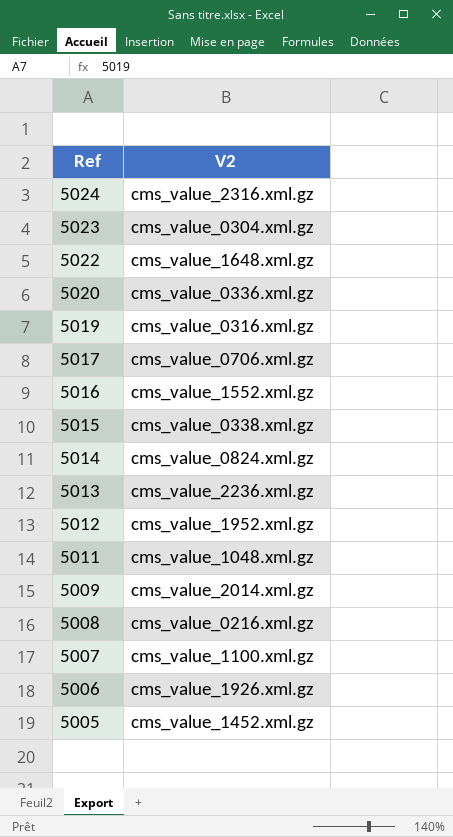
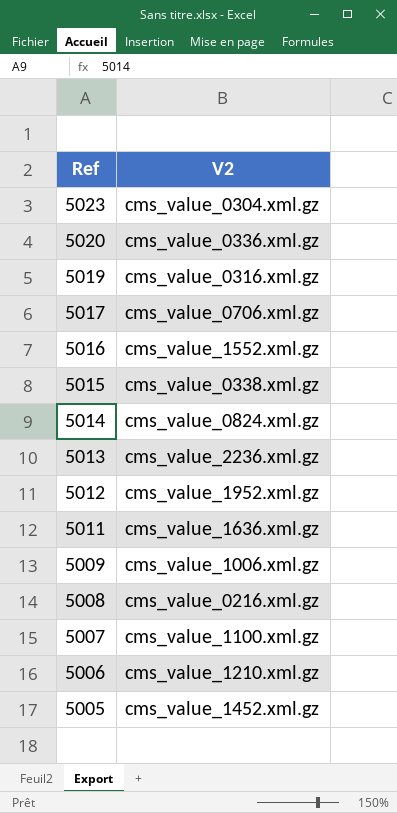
row 5024: cms_value_2316.xml.gz -> none
row 5022: cms_value_1648.xml.gz -> none
5011 | V2: cms_value_1048.xml.gz -> cms_value_1636.xml.gz
5009 | V2: cms_value_2014.xml.gz -> cms_value_1006.xml.gz
5006 | V2: cms_value_1926.xml.gz -> cms_value_1210.xml.gz

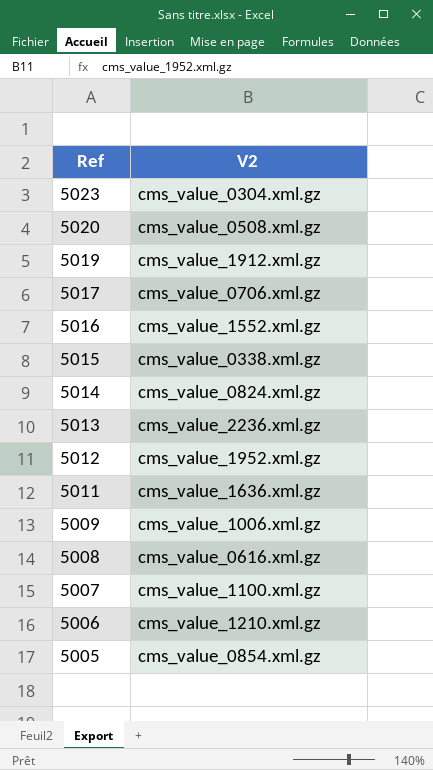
5020 | V2: cms_value_0336.xml.gz -> cms_value_0508.xml.gz
5019 | V2: cms_value_0316.xml.gz -> cms_value_1912.xml.gz
5008 | V2: cms_value_0216.xml.gz -> cms_value_0616.xml.gz
5005 | V2: cms_value_1452.xml.gz -> cms_value_0854.xml.gz

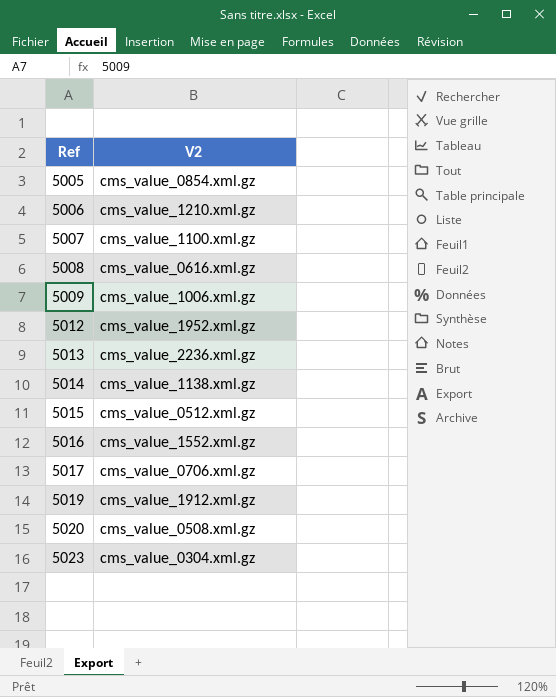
row order: Ref descending -> Ref ascending
row 5011: cms_value_1636.xml.gz -> none
5014 | V2: cms_value_0824.xml.gz -> cms_value_1138.xml.gz
5015 | V2: cms_value_0338.xml.gz -> cms_value_0512.xml.gz

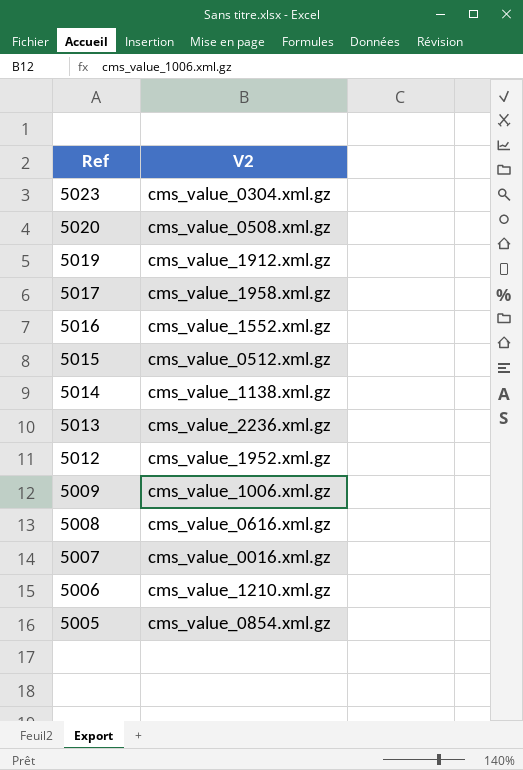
row order: Ref ascending -> Ref descending
5017 | V2: cms_value_0706.xml.gz -> cms_value_1958.xml.gz
5007 | V2: cms_value_1100.xml.gz -> cms_value_0016.xml.gz

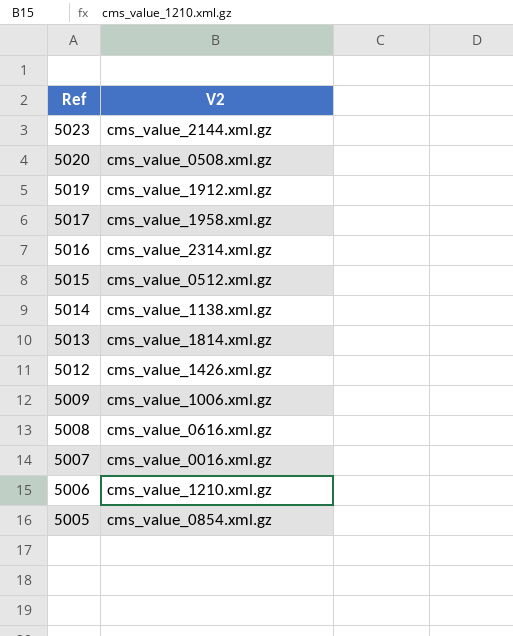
5023 | V2: cms_value_0304.xml.gz -> cms_value_2144.xml.gz
5016 | V2: cms_value_1552.xml.gz -> cms_value_2314.xml.gz
5013 | V2: cms_value_2236.xml.gz -> cms_value_1814.xml.gz
5012 | V2: cms_value_1952.xml.gz -> cms_value_1426.xml.gz

